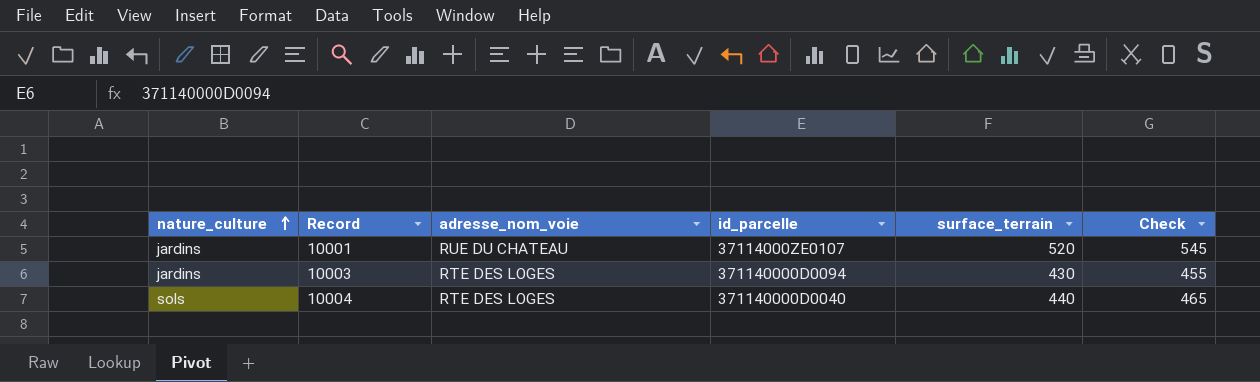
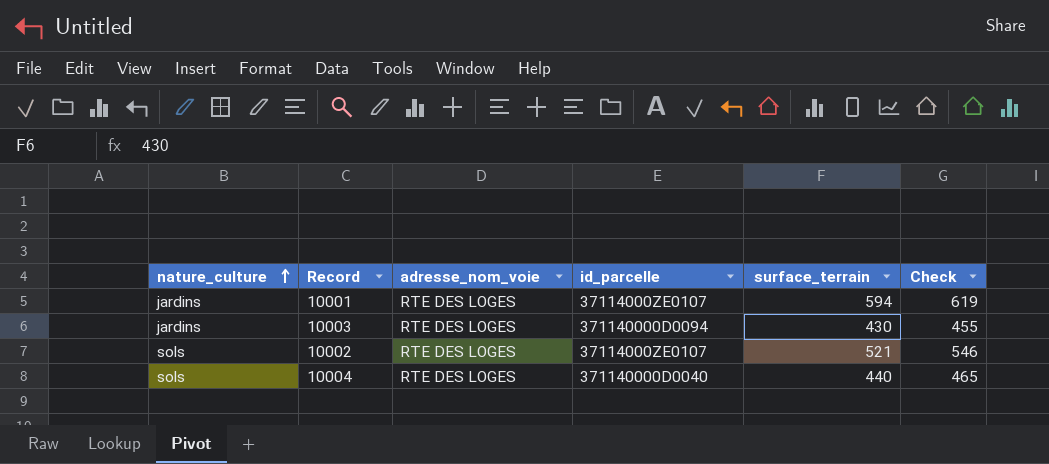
10001 | adresse_nom_voie: RUE DU CHATEAU -> RTE DES LOGES
10001 | surface_terrain: 520 -> 594
10001 | Check: 545 -> 619
row 10002: none -> sols | RTE DES LOGES | 37114000ZE0107 | 521 | 546

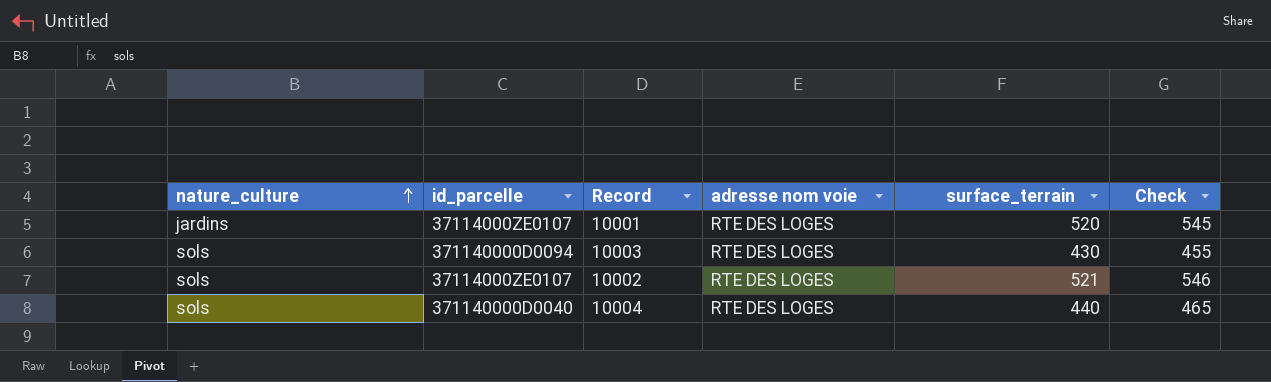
column id_parcelle | position: 4 -> 2
column name: adresse_nom_voie -> adresse nom voie
10001 | surface_terrain: 594 -> 520
10001 | Check: 619 -> 545
10003 | nature_culture: jardins -> sols

